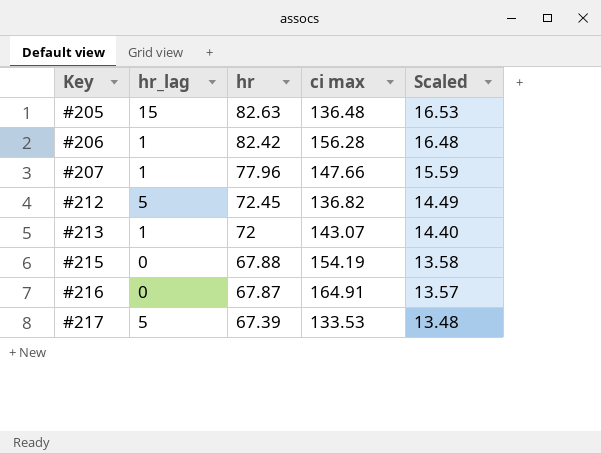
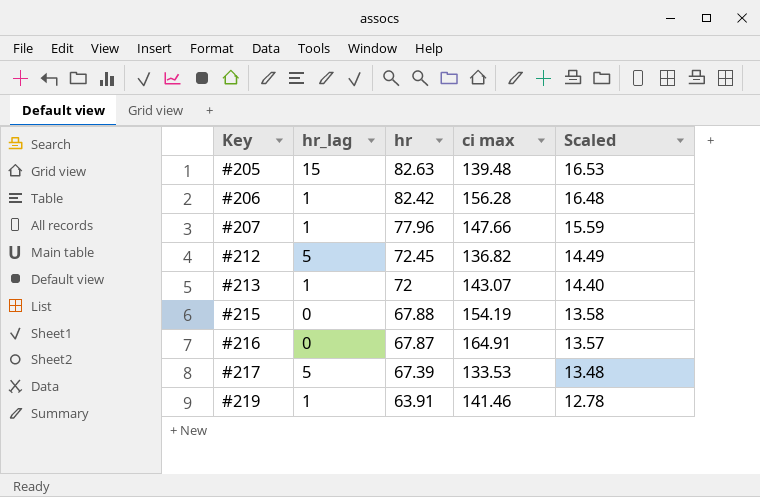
#205 | ci max: 136.48 -> 139.48
row #219: none -> 1 | 63.91 | 141.46 | 12.78

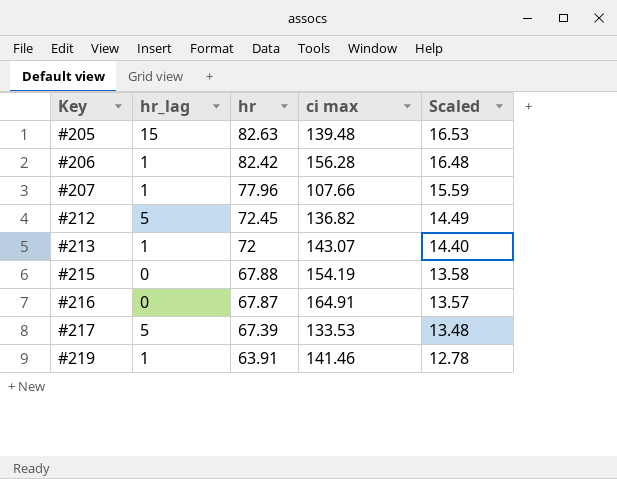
#207 | ci max: 147.66 -> 107.66

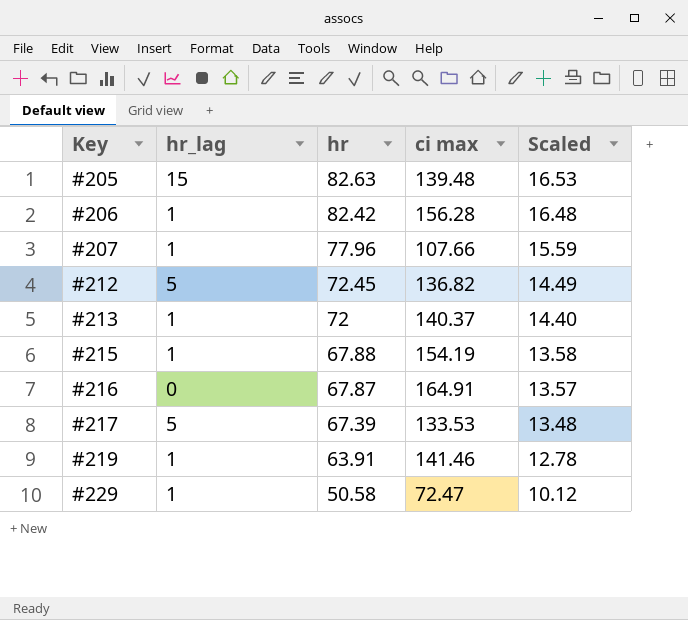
#213 | ci max: 143.07 -> 140.37
#215 | hr_lag: 0 -> 1
row #229: none -> 1 | 50.58 | 72.47 | 10.12

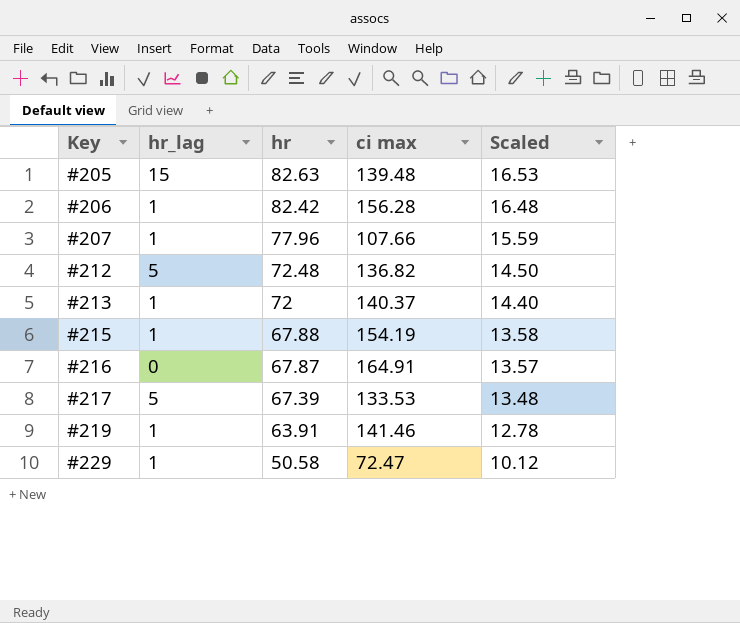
#212 | hr: 72.45 -> 72.48
#212 | Scaled: 14.49 -> 14.50

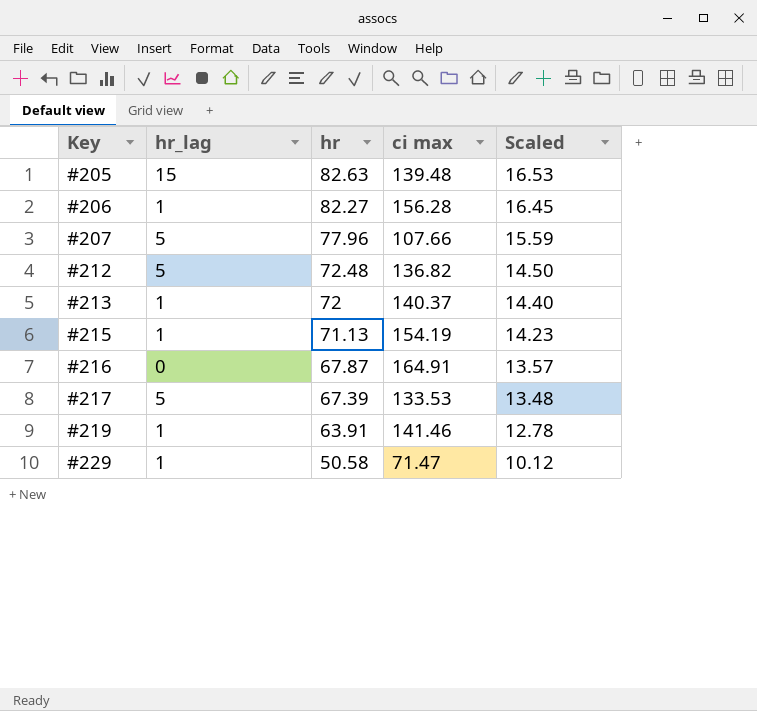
#206 | hr: 82.42 -> 82.27
#206 | Scaled: 16.48 -> 16.45
#207 | hr_lag: 1 -> 5
#215 | hr: 67.88 -> 71.13
#215 | Scaled: 13.58 -> 14.23
#229 | ci max: 72.47 -> 71.47

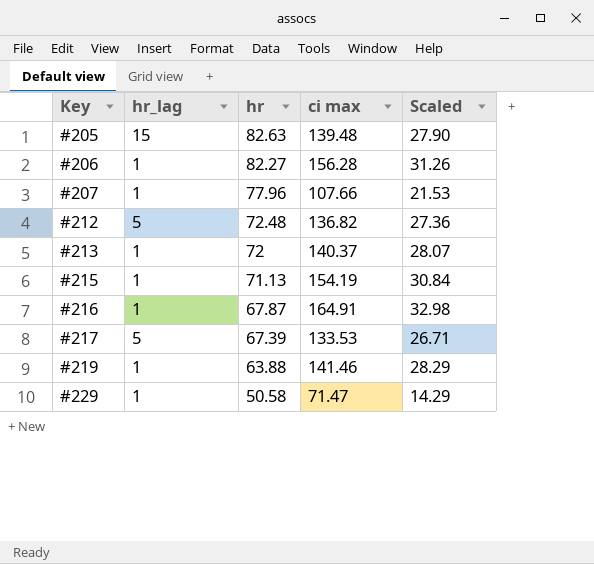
column Scaled | formula: [hr] * 0.2 -> [ci max] * 0.2
#207 | hr_lag: 5 -> 1
#216 | hr_lag: 0 -> 1
#219 | hr: 63.91 -> 63.88

